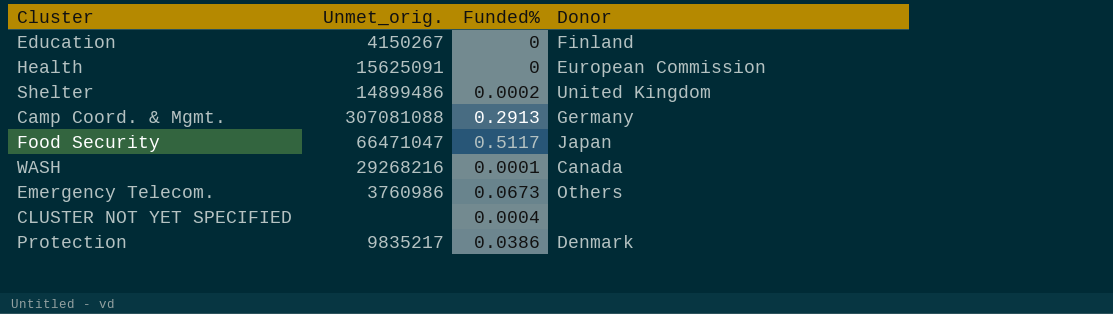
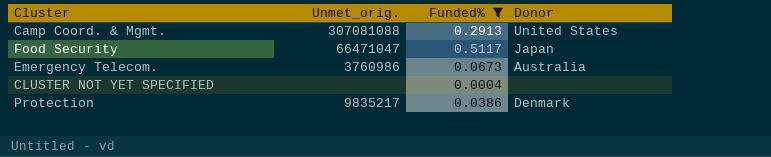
filter: none -> Funded% >= 0.0004
Camp Coord. & Mgmt. | Donor: Germany -> United States
Emergency Telecom. | Donor: Others -> Australia

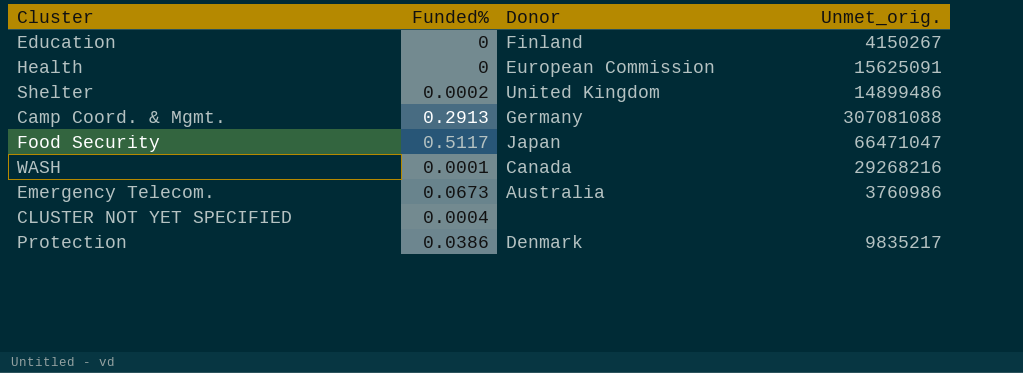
filter: Funded% >= 0.0004 -> none
column Unmet_orig. | position: 2 -> 4
Camp Coord. & Mgmt. | Donor: United States -> Germany

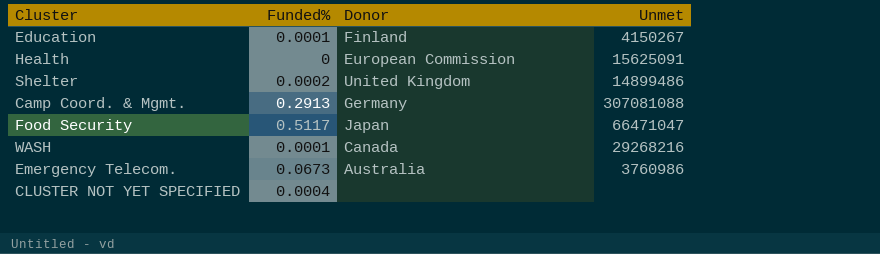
column name: Unmet_orig. -> Unmet
row Protection: 0.0386 | Denmark | 9835217 -> none
Education | Funded%: 0 -> 0.0001

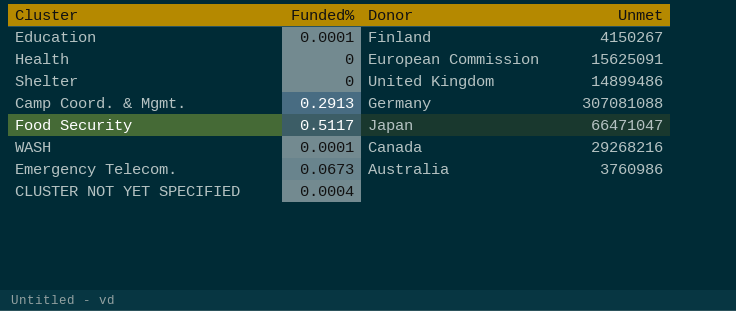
Shelter | Funded%: 0.0002 -> 0

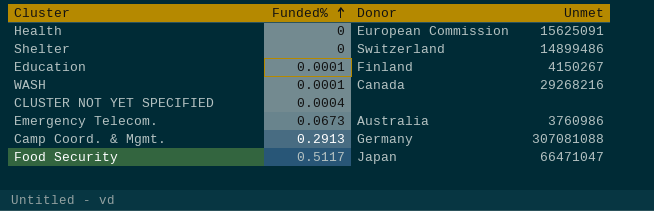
row order: none -> Funded% ascending
Shelter | Donor: United Kingdom -> Switzerland

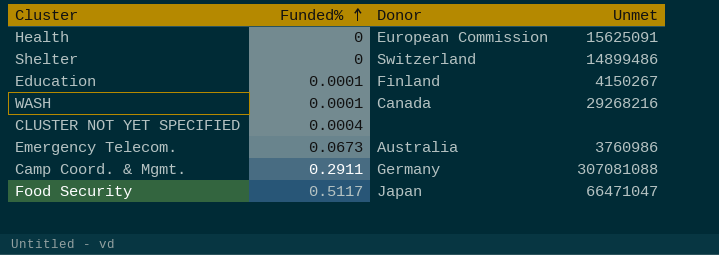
Camp Coord. & Mgmt. | Funded%: 0.2913 -> 0.2911

